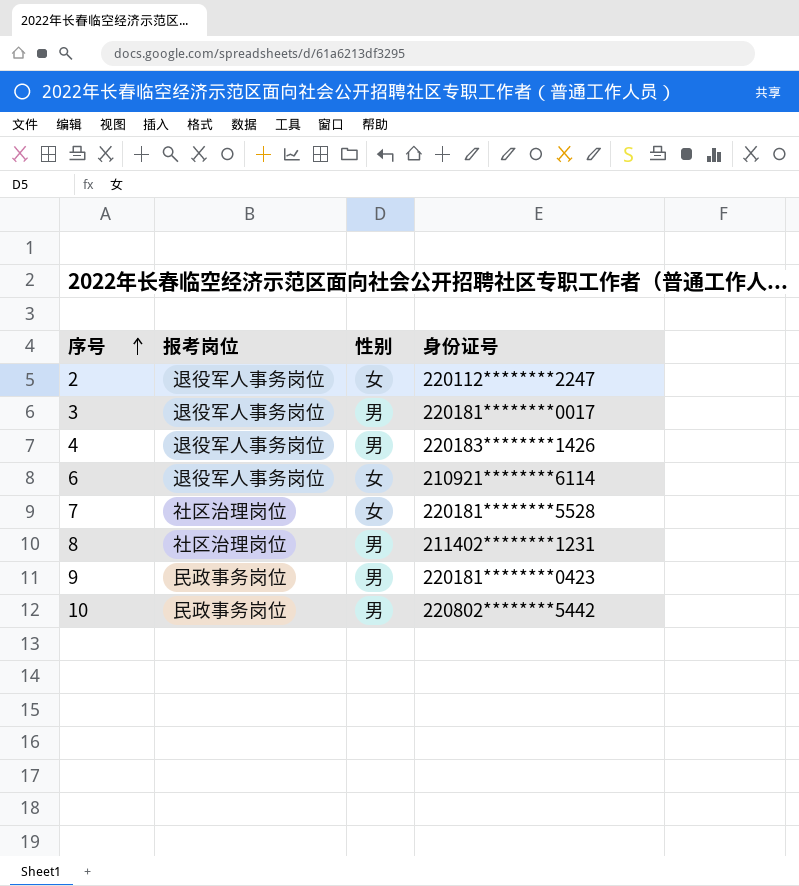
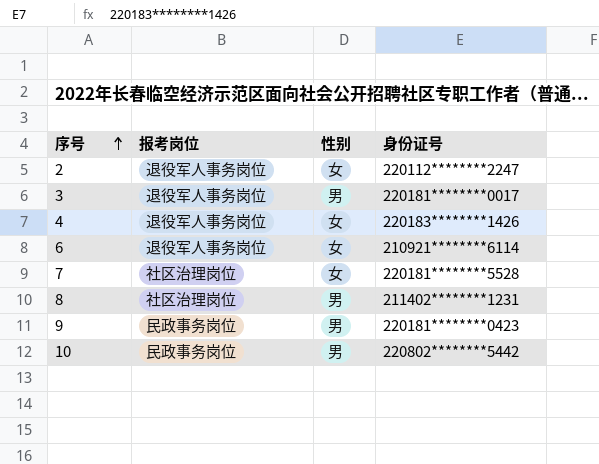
4 | 性别: 男 -> 女

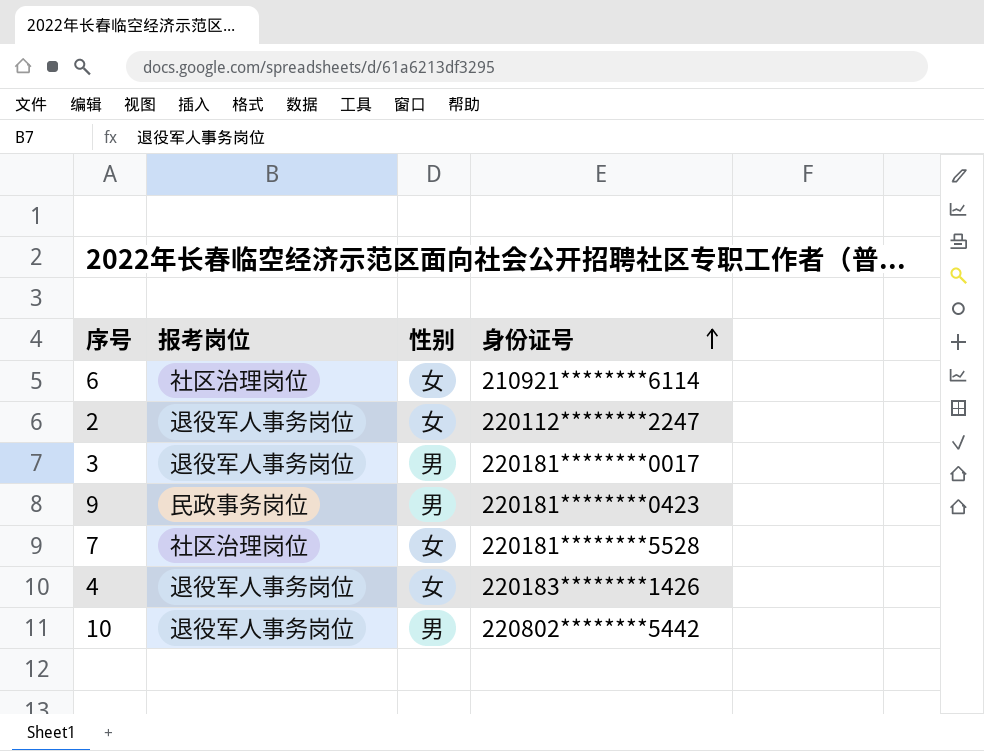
row order: 序号 ascending -> 身份证号 ascending
row 8: 社区治理岗位 | 男 | 211402********1231 -> none
6 | 报考岗位: 退役军人事务岗位 -> 社区治理岗位
10 | 报考岗位: 民政事务岗位 -> 退役军人事务岗位

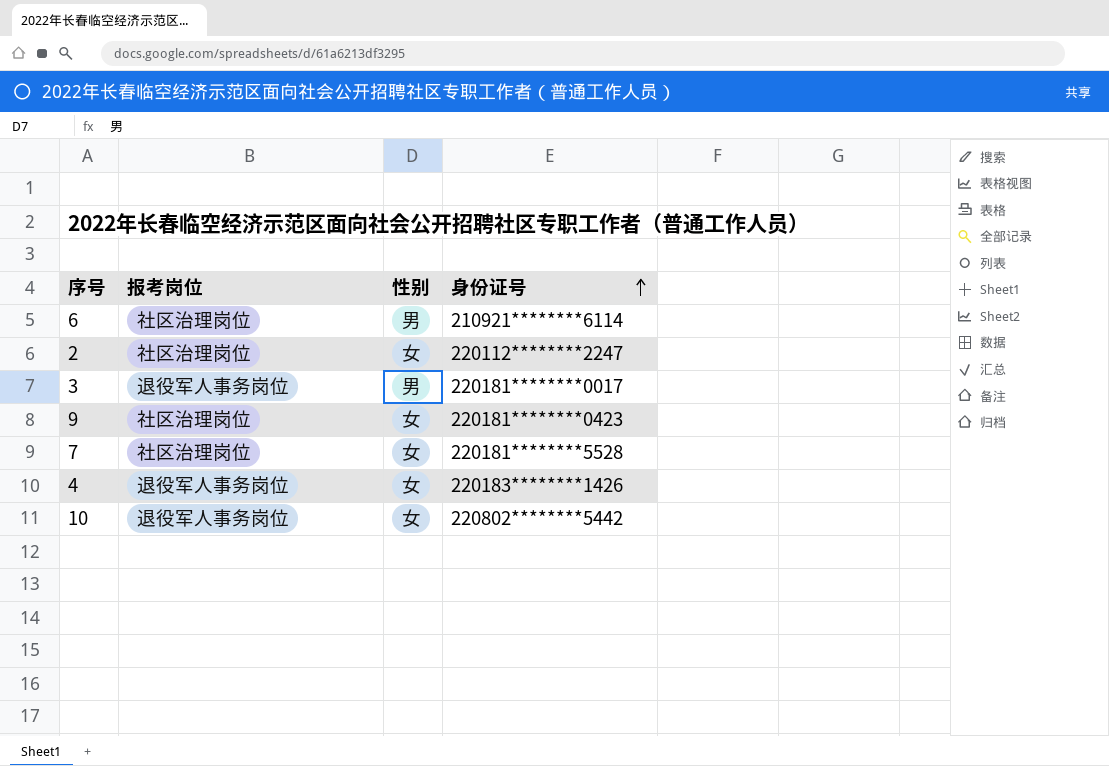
6 | 性别: 女 -> 男
2 | 报考岗位: 退役军人事务岗位 -> 社区治理岗位
9 | 报考岗位: 民政事务岗位 -> 社区治理岗位
9 | 性别: 男 -> 女
10 | 性别: 男 -> 女

